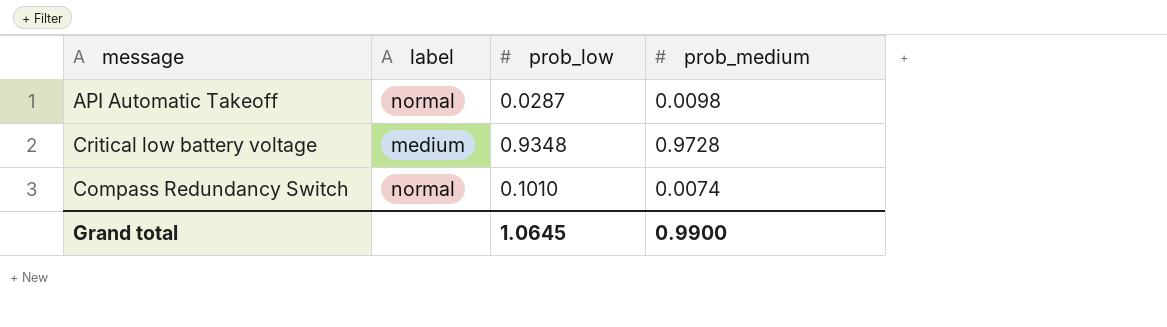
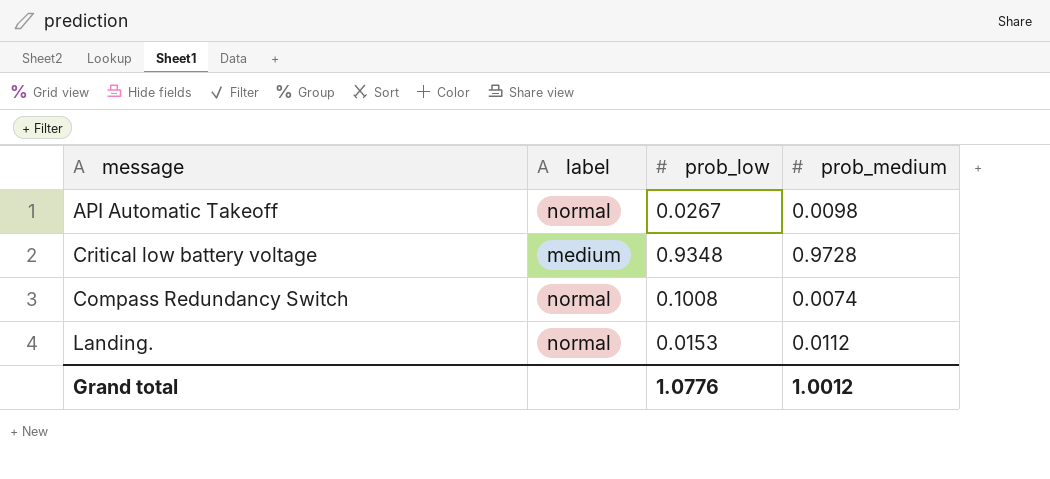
API Automatic Takeoff | prob_low: 0.0287 -> 0.0267
Compass Redundancy Switch | prob_low: 0.1010 -> 0.1008
row Landing.: none -> normal | 0.0153 | 0.0112
Grand total | prob_low: 1.0645 -> 1.0776
Grand total | prob_medium: 0.9900 -> 1.0012

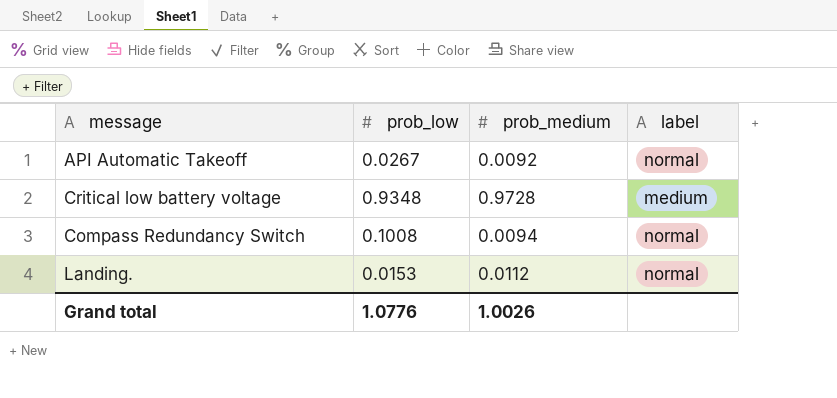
column label | position: 2 -> 4
API Automatic Takeoff | prob_medium: 0.0098 -> 0.0092
Compass Redundancy Switch | prob_medium: 0.0074 -> 0.0094
Grand total | prob_medium: 1.0012 -> 1.0026

